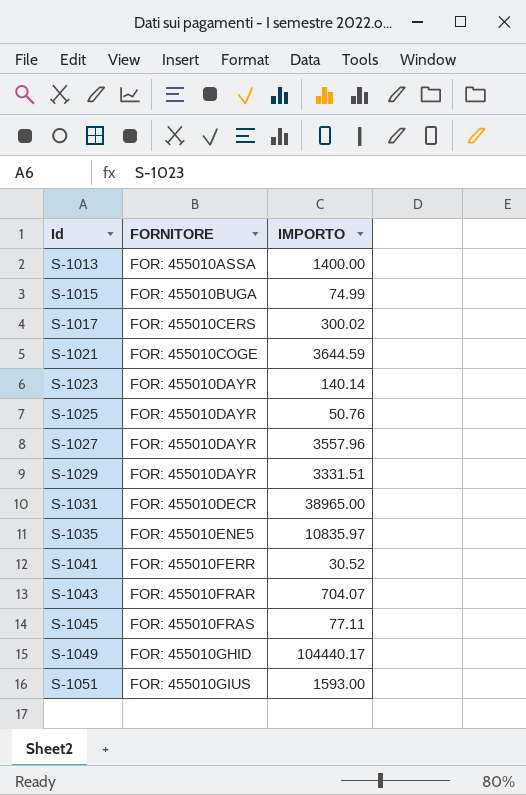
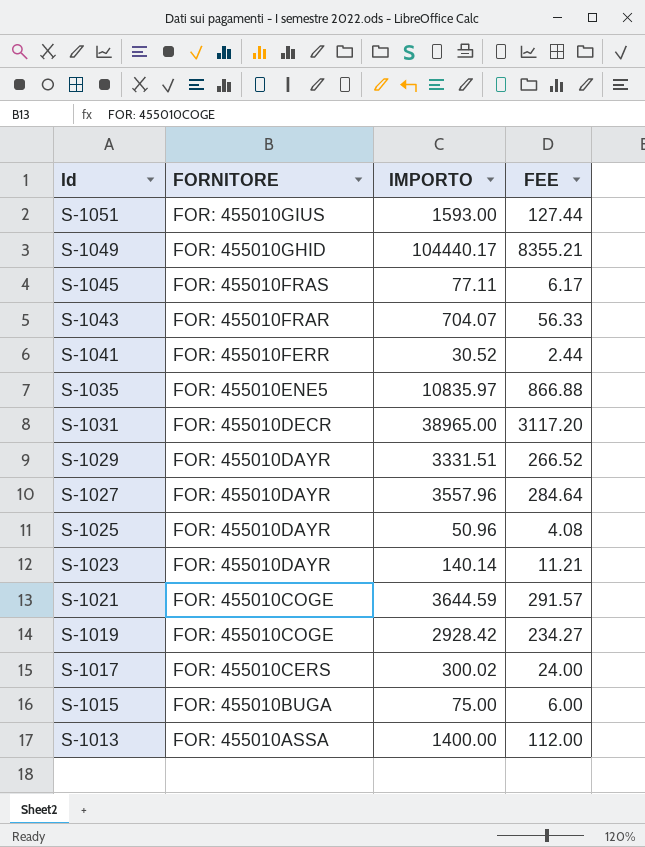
row order: Id ascending -> Id descending
column FEE | formula: none -> [IMPORTO] * 0.08
S-1025 | IMPORTO: 50.76 -> 50.96
row S-1019: none -> FOR: 455010COGE | 2928.42 | 234.27
S-1015 | IMPORTO: 74.99 -> 75.00

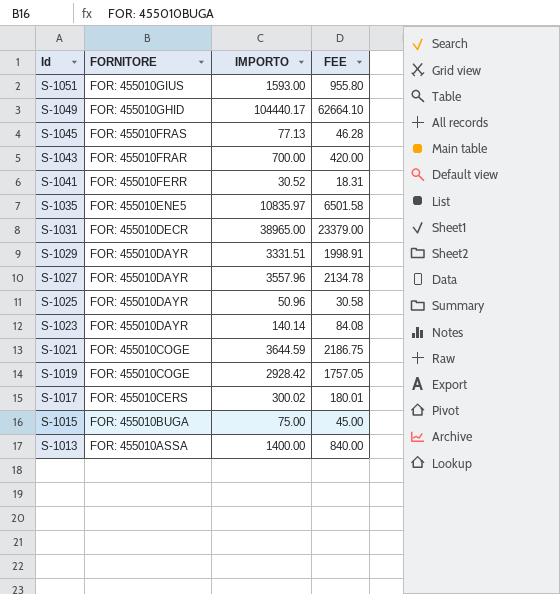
column FEE | formula: [IMPORTO] * 0.08 -> [IMPORTO] * 0.6
S-1045 | IMPORTO: 77.11 -> 77.13
S-1043 | IMPORTO: 704.07 -> 700.00

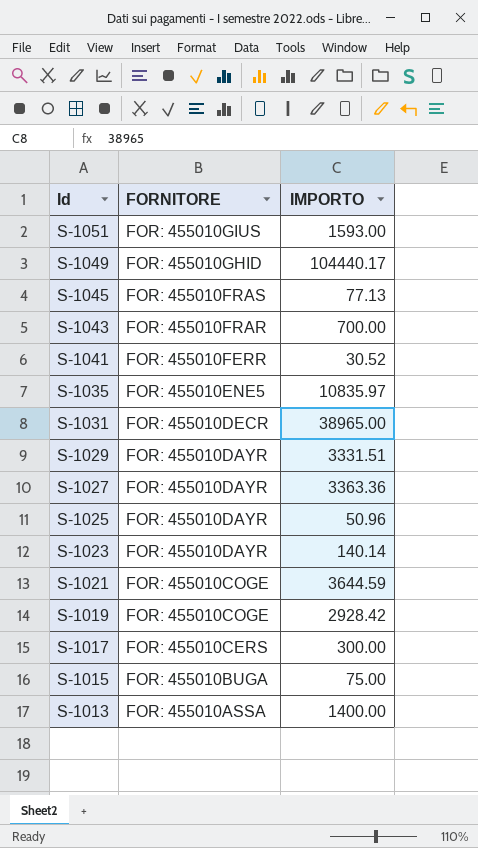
column FEE | formula: [IMPORTO] * 0.6 -> none
S-1027 | IMPORTO: 3557.96 -> 3363.36
S-1017 | IMPORTO: 300.02 -> 300.00

